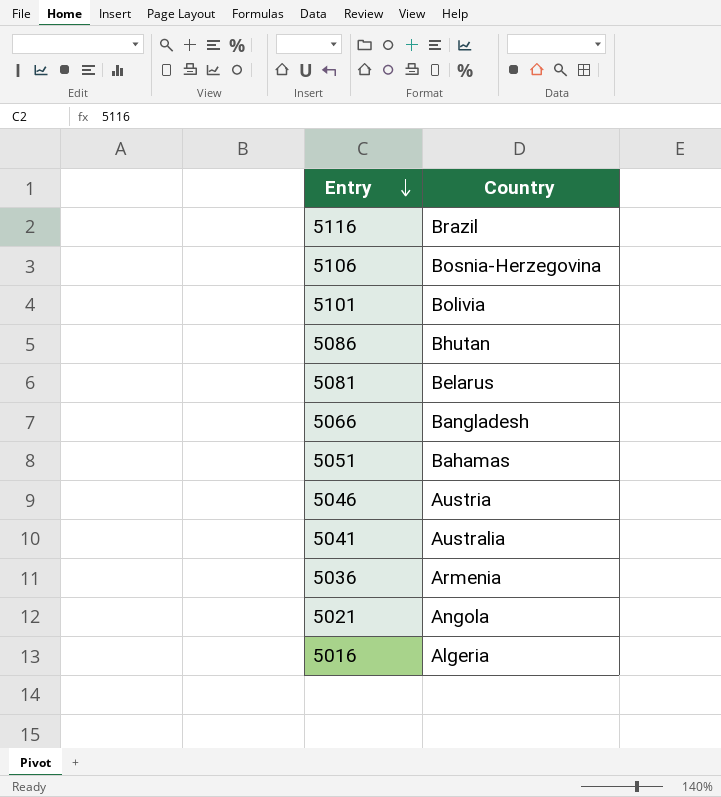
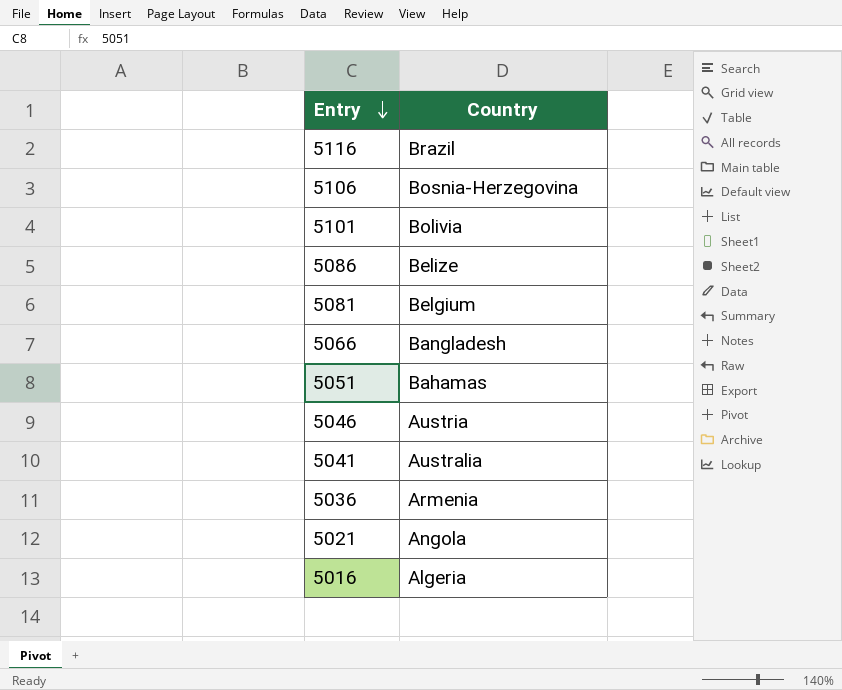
5086 | Country: Bhutan -> Belize
5081 | Country: Belarus -> Belgium

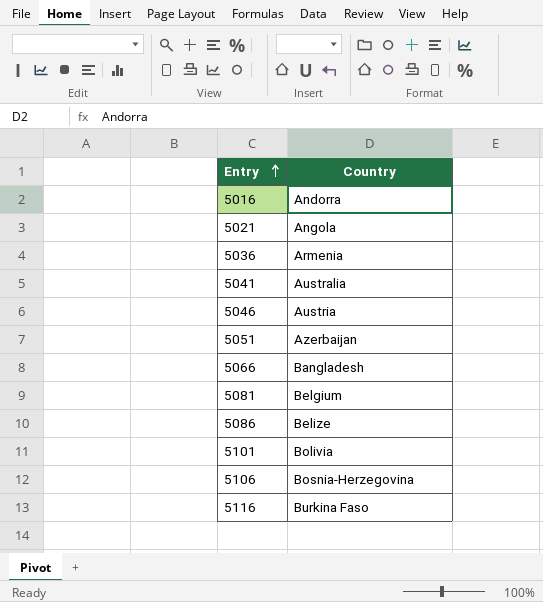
row order: Entry descending -> Entry ascending
5016 | Country: Algeria -> Andorra
5051 | Country: Bahamas -> Azerbaijan
5116 | Country: Brazil -> Burkina Faso

